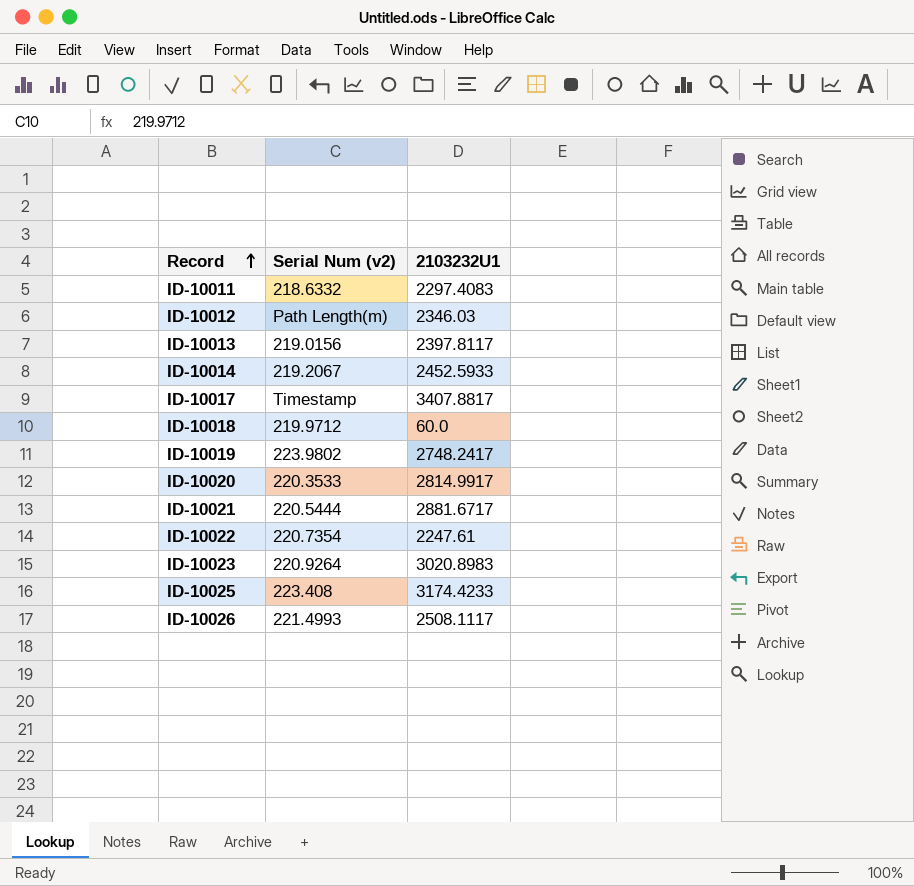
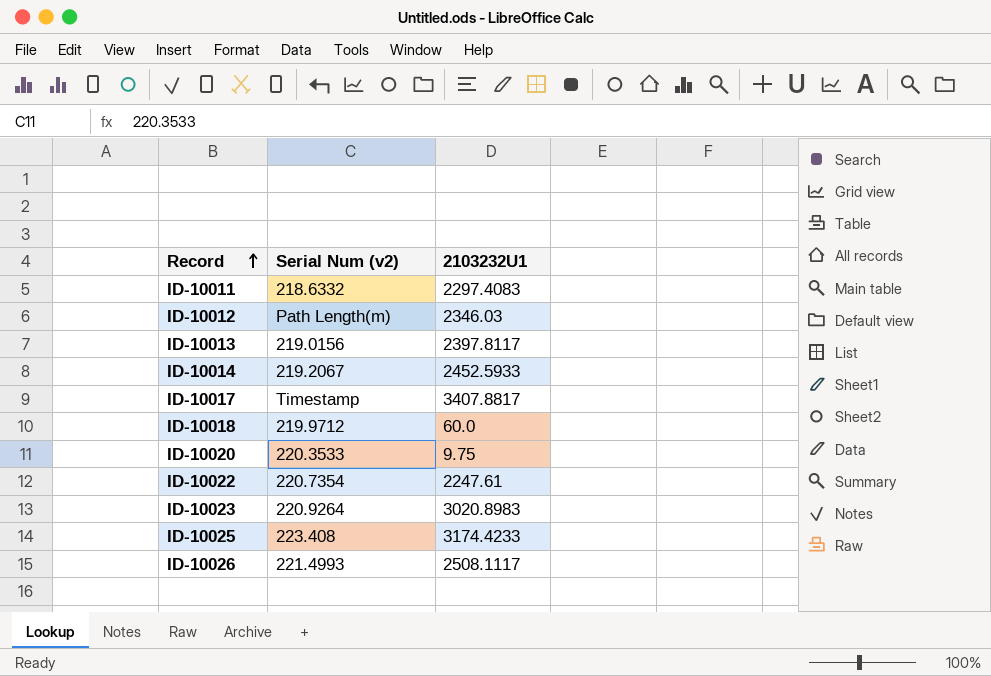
row ID-10019: 223.9802 | 2748.2417 -> none
row ID-10021: 220.5444 | 2881.6717 -> none
ID-10020 | 2103232U1: 2814.9917 -> 9.75

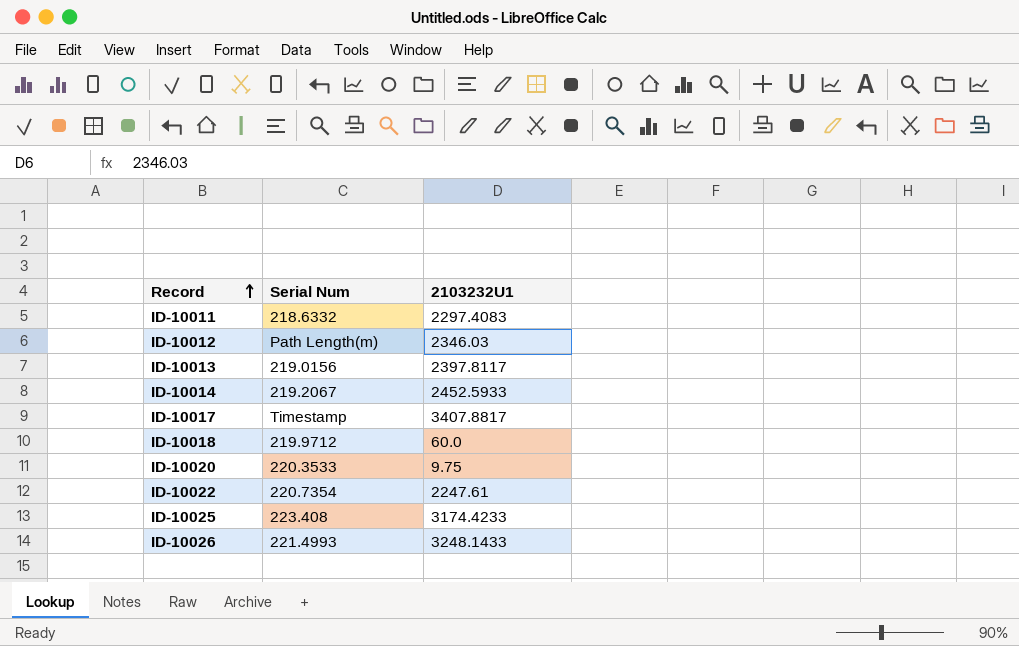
column name: Serial Num (v2) -> Serial Num
row ID-10023: 220.9264 | 3020.8983 -> none
ID-10026 | 2103232U1: 2508.1117 -> 3248.1433

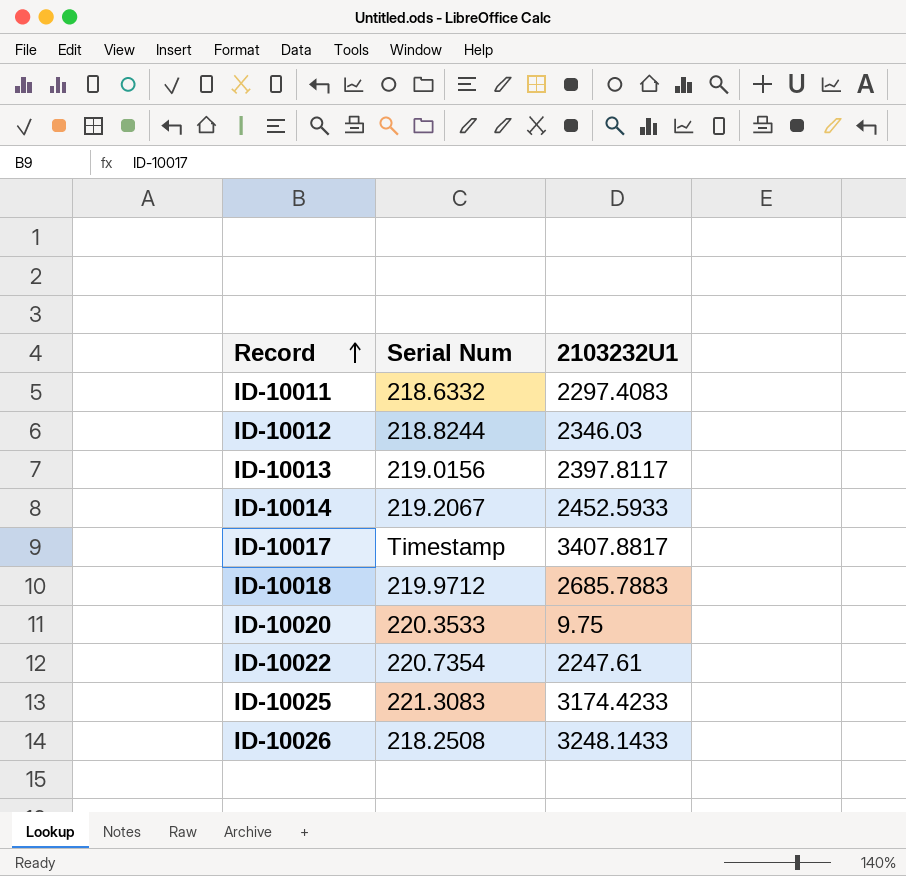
ID-10012 | Serial Num: Path Length(m) -> 218.8244
ID-10018 | 2103232U1: 60.0 -> 2685.7883
ID-10025 | Serial Num: 223.408 -> 221.3083
ID-10026 | Serial Num: 221.4993 -> 218.2508

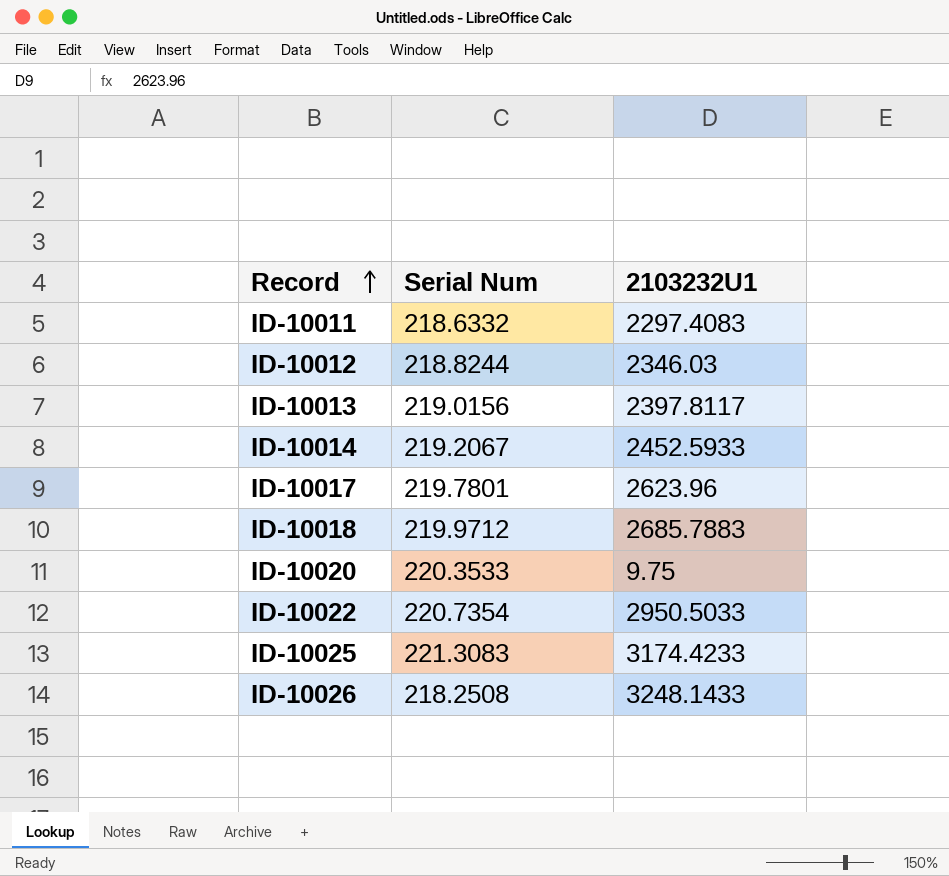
ID-10017 | Serial Num: Timestamp -> 219.7801
ID-10017 | 2103232U1: 3407.8817 -> 2623.96
ID-10022 | 2103232U1: 2247.61 -> 2950.5033

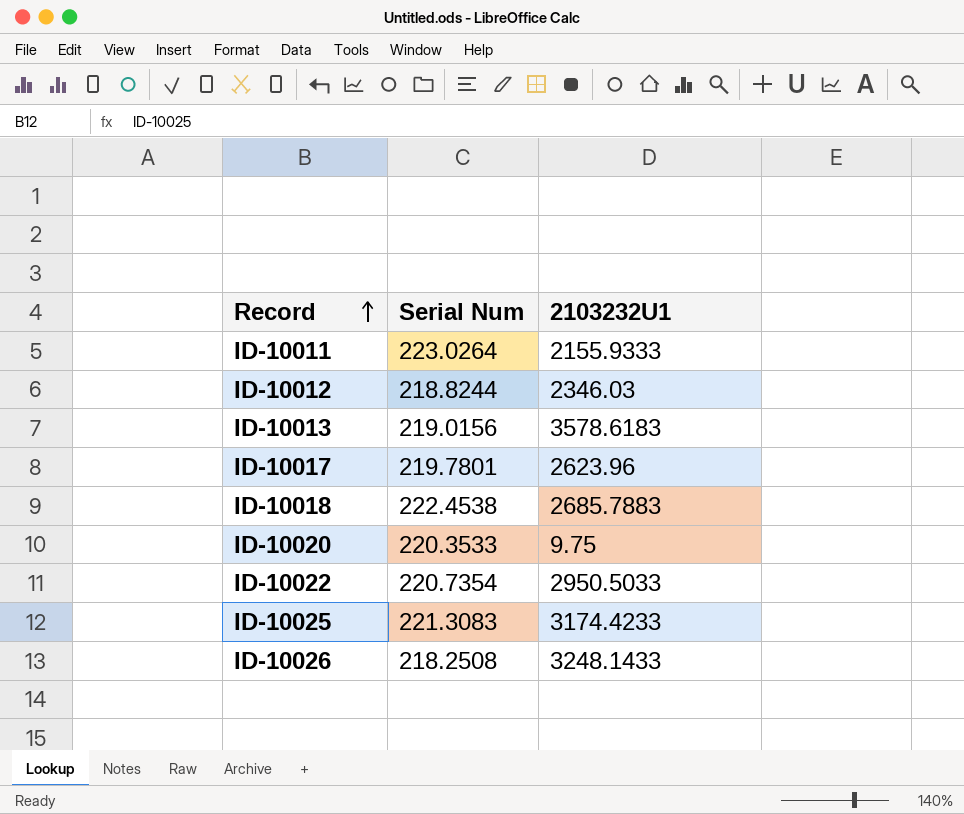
row ID-10014: 219.2067 | 2452.5933 -> none
ID-10011 | Serial Num: 218.6332 -> 223.0264
ID-10011 | 2103232U1: 2297.4083 -> 2155.9333
ID-10013 | 2103232U1: 2397.8117 -> 3578.6183
ID-10018 | Serial Num: 219.9712 -> 222.4538

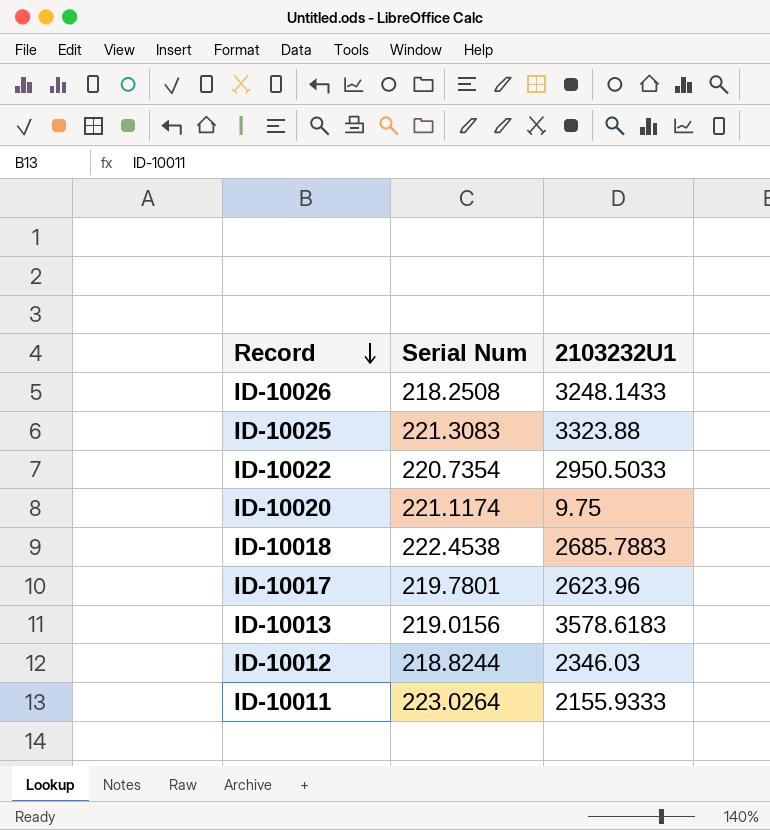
row order: Record ascending -> Record descending
ID-10025 | 2103232U1: 3174.4233 -> 3323.88
ID-10020 | Serial Num: 220.3533 -> 221.1174

